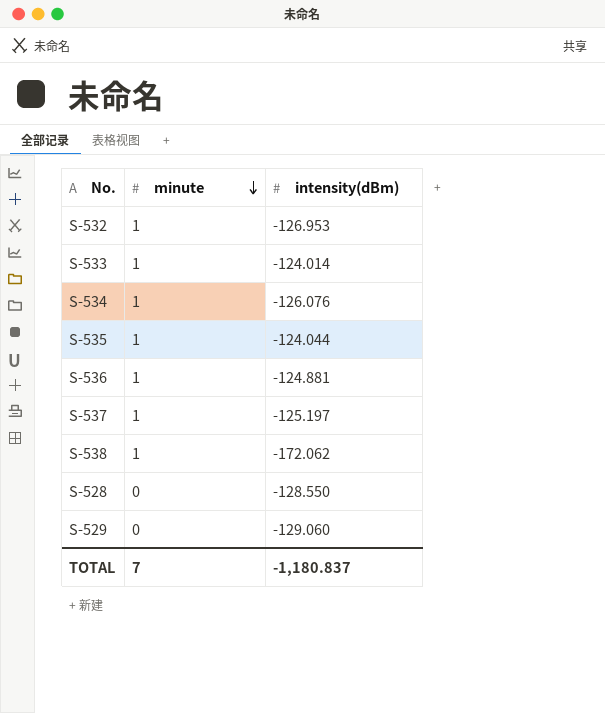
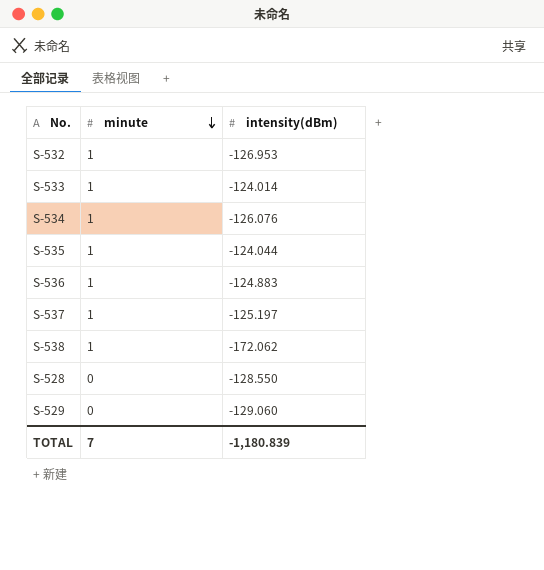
S-536 | intensity(dBm): -124.881 -> -124.883
TOTAL | intensity(dBm): -1,180.837 -> -1,180.839

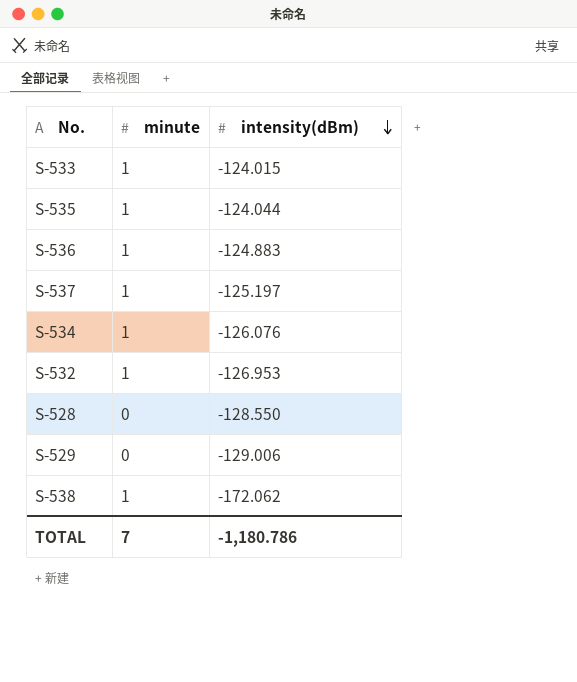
row order: minute descending -> intensity(dBm) descending
S-533 | intensity(dBm): -124.014 -> -124.015
S-529 | intensity(dBm): -129.060 -> -129.006
TOTAL | intensity(dBm): -1,180.839 -> -1,180.786

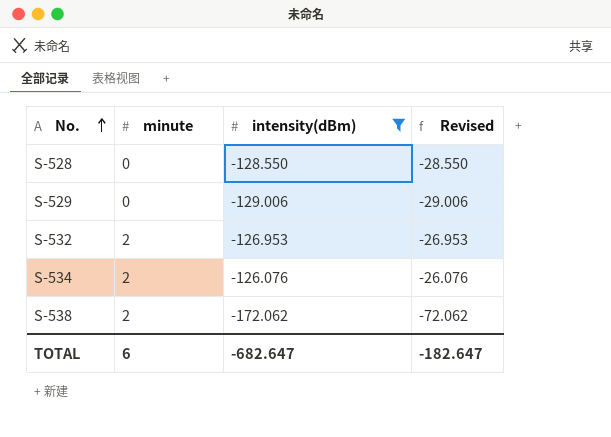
filter: none -> intensity(dBm) <= -126.076
row order: intensity(dBm) descending -> No. ascending
column Revised | formula: none -> [intensity(dBm)] + 100
S-532 | minute: 1 -> 2
S-534 | minute: 1 -> 2
S-538 | minute: 1 -> 2
TOTAL | minute: 7 -> 6
TOTAL | intensity(dBm): -1,180.786 -> -682.647

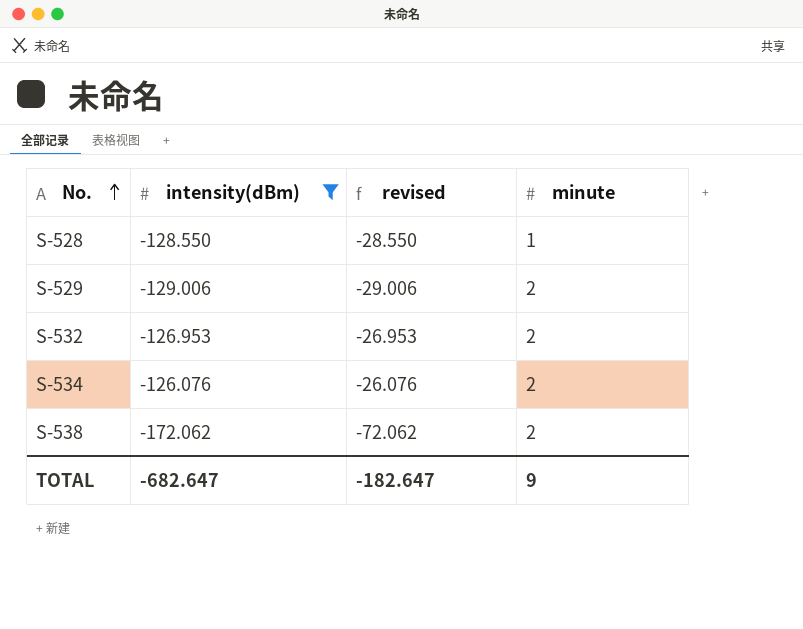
column name: Revised -> revised
column minute | position: 2 -> 4
S-528 | minute: 0 -> 1
S-529 | minute: 0 -> 2
TOTAL | minute: 6 -> 9

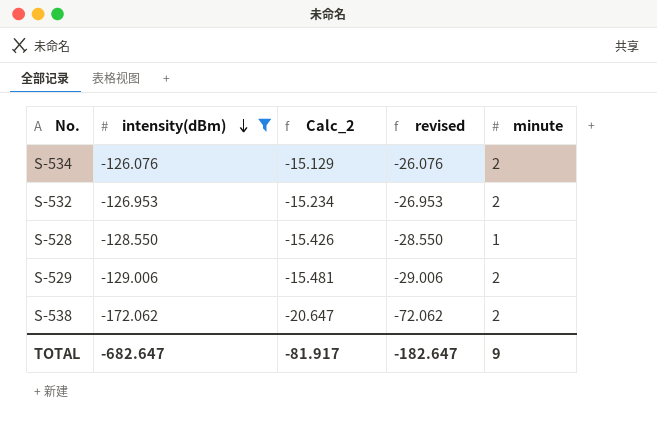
row order: No. ascending -> intensity(dBm) descending
column Calc_2 | formula: none -> [intensity(dBm)] * 0.12

